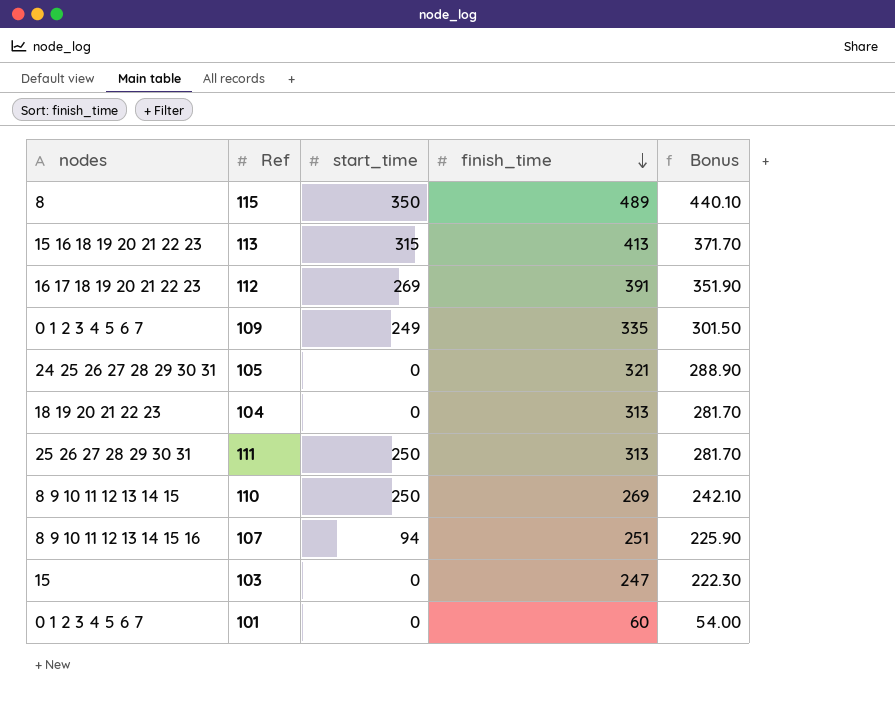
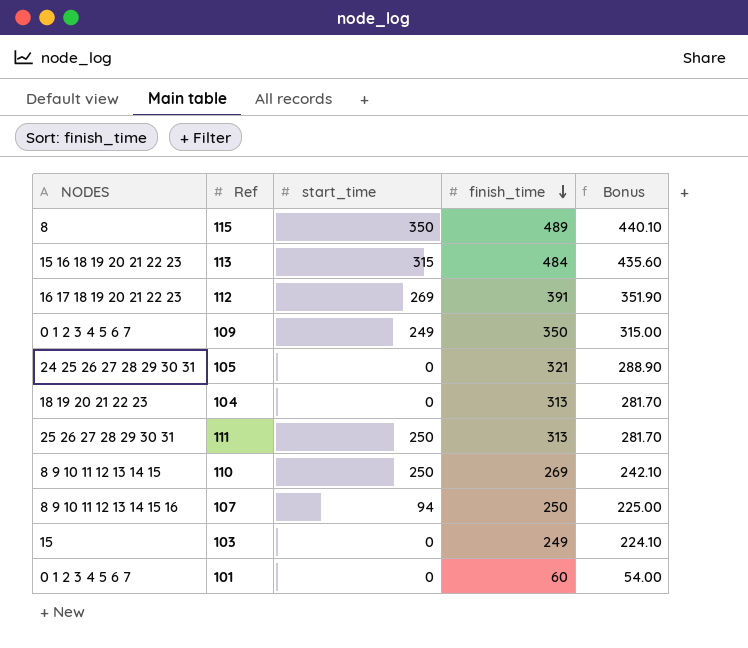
column name: nodes -> NODES
113 | finish_time: 413 -> 484
113 | Bonus: 371.70 -> 435.60
109 | finish_time: 335 -> 350
109 | Bonus: 301.50 -> 315.00
107 | finish_time: 251 -> 250
107 | Bonus: 225.90 -> 225.00
103 | finish_time: 247 -> 249
103 | Bonus: 222.30 -> 224.10

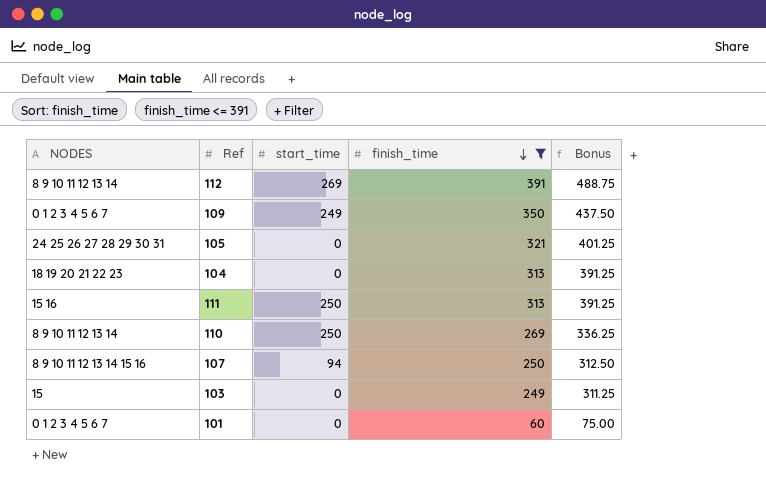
filter: none -> finish_time <= 391
column Bonus | formula: [finish_time] * 0.9 -> [finish_time] * 1.25
112 | NODES: 16 17 18 19 20 21 22 23 -> 8 9 10 11 12 13 14
111 | NODES: 25 26 27 28 29 30 31 -> 15 16
110 | NODES: 8 9 10 11 12 13 14 15 -> 8 9 10 11 12 13 14

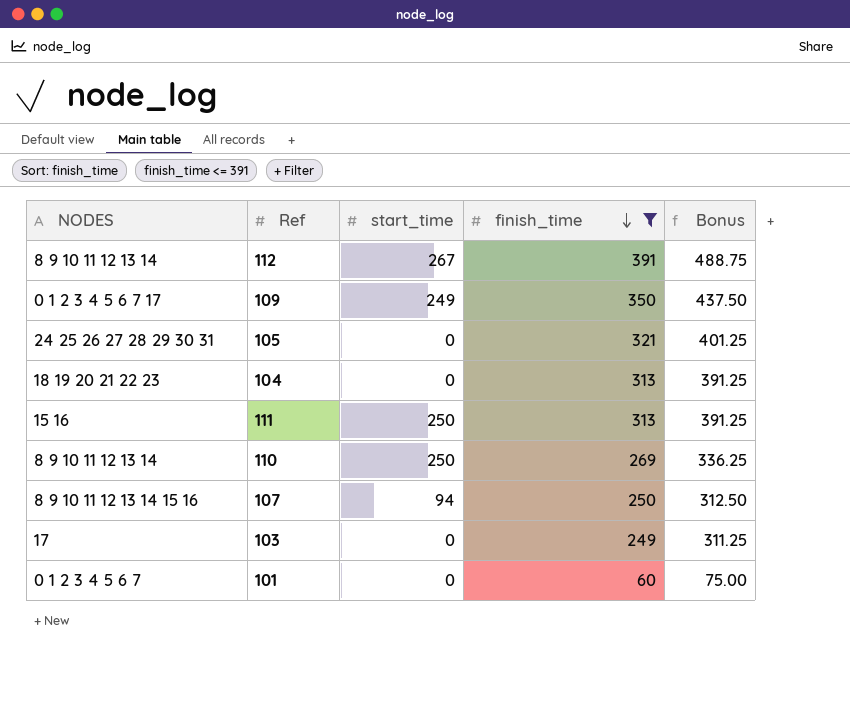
112 | start_time: 269 -> 267
109 | NODES: 0 1 2 3 4 5 6 7 -> 0 1 2 3 4 5 6 7 17
103 | NODES: 15 -> 17

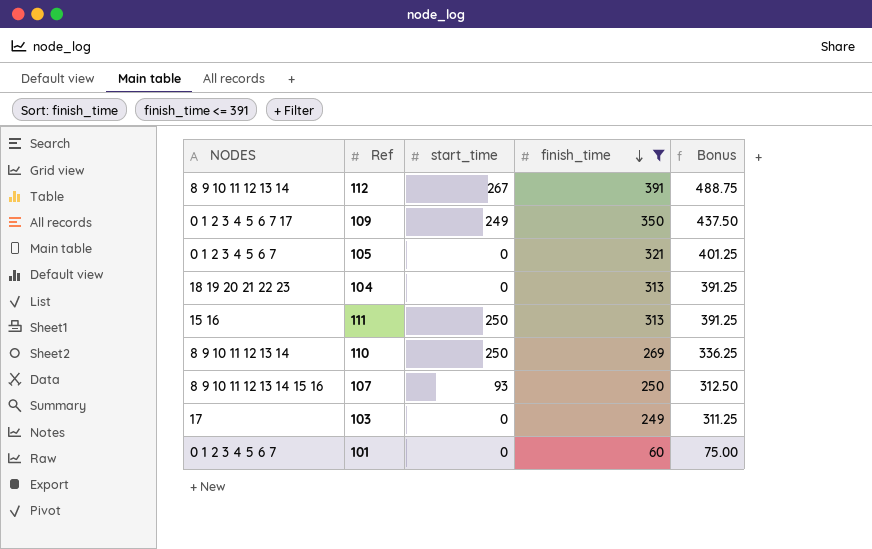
105 | NODES: 24 25 26 27 28 29 30 31 -> 0 1 2 3 4 5 6 7
107 | start_time: 94 -> 93

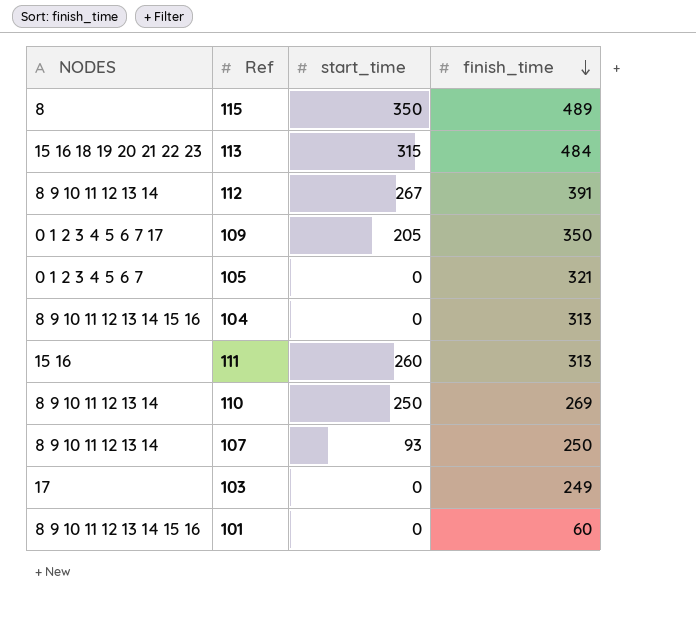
filter: finish_time <= 391 -> none
column Bonus | formula: [finish_time] * 1.25 -> none
109 | start_time: 249 -> 205
104 | NODES: 18 19 20 21 22 23 -> 8 9 10 11 12 13 14 15 16
111 | start_time: 250 -> 260
107 | NODES: 8 9 10 11 12 13 14 15 16 -> 8 9 10 11 12 13 14
101 | NODES: 0 1 2 3 4 5 6 7 -> 8 9 10 11 12 13 14 15 16

